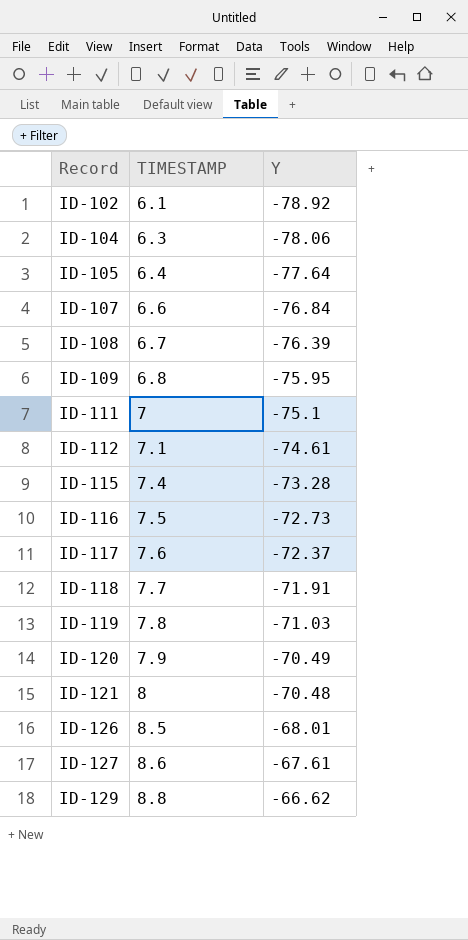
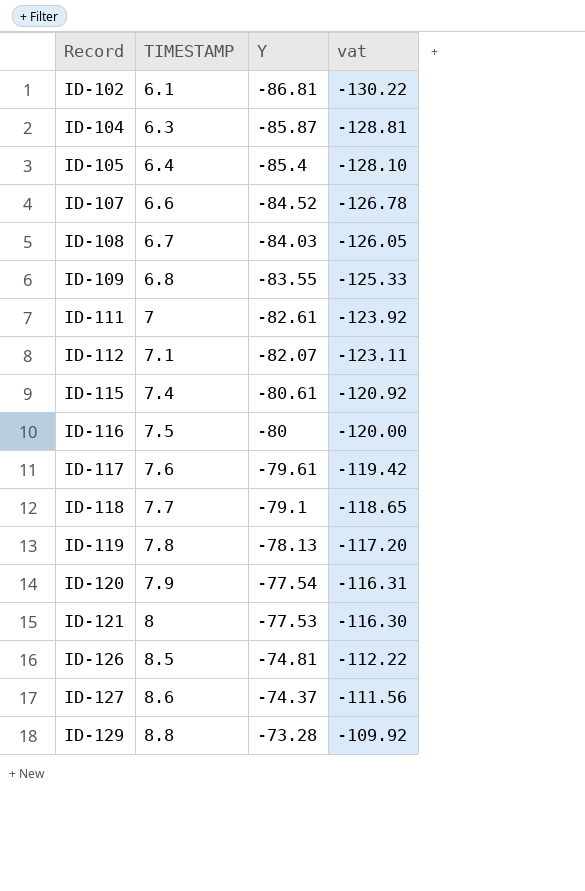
column vat | formula: none -> [Y] * 1.5
ID-102 | Y: -78.92 -> -86.81
ID-104 | Y: -78.06 -> -85.87
ID-105 | Y: -77.64 -> -85.4
ID-107 | Y: -76.84 -> -84.52
ID-108 | Y: -76.39 -> -84.03
ID-109 | Y: -75.95 -> -83.55
ID-111 | Y: -75.1 -> -82.61
ID-112 | Y: -74.61 -> -82.07
ID-115 | Y: -73.28 -> -80.61
ID-116 | Y: -72.73 -> -80
ID-117 | Y: -72.37 -> -79.61
ID-118 | Y: -71.91 -> -79.1
ID-119 | Y: -71.03 -> -78.13
ID-120 | Y: -70.49 -> -77.54
ID-121 | Y: -70.48 -> -77.53
ID-126 | Y: -68.01 -> -74.81
ID-127 | Y: -67.61 -> -74.37
ID-129 | Y: -66.62 -> -73.28

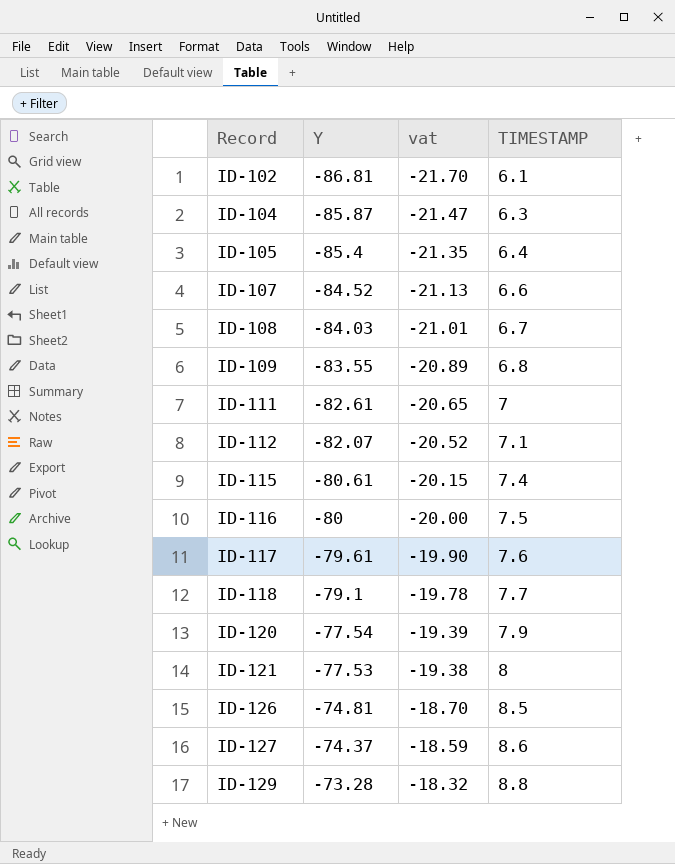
column vat | formula: [Y] * 1.5 -> [Y] * 0.25
column TIMESTAMP | position: 2 -> 4
row ID-119: 7.8 | -78.13 | -117.20 -> none

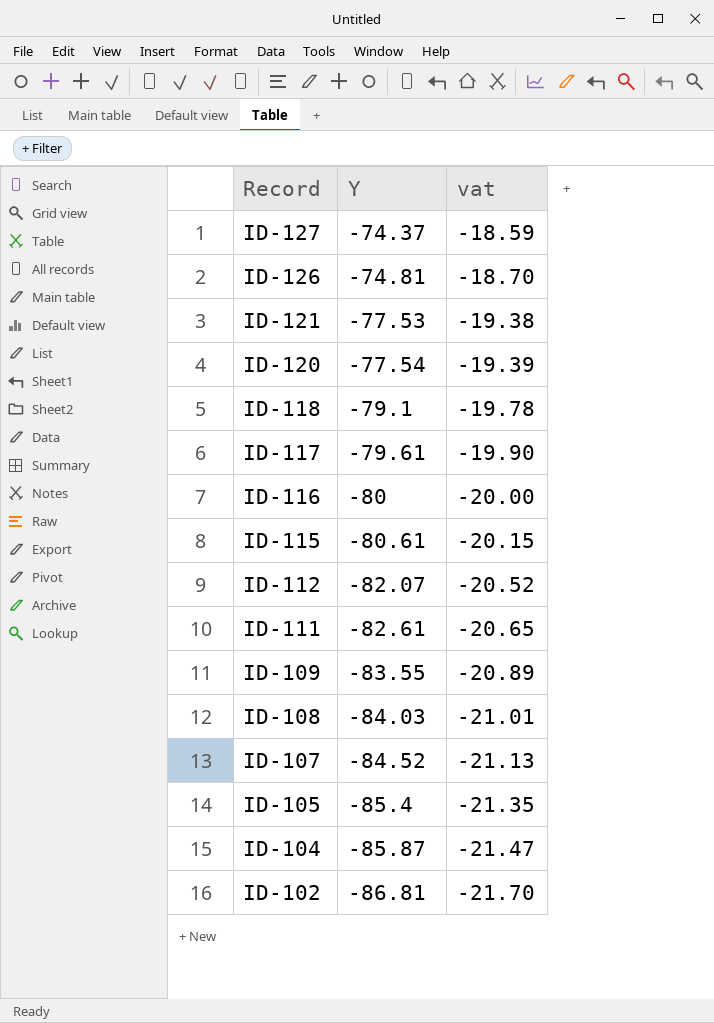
row order: Record ascending -> Record descending
column TIMESTAMP | position: 4 -> none
row ID-129: -73.28 | -18.32 | 8.8 -> none

